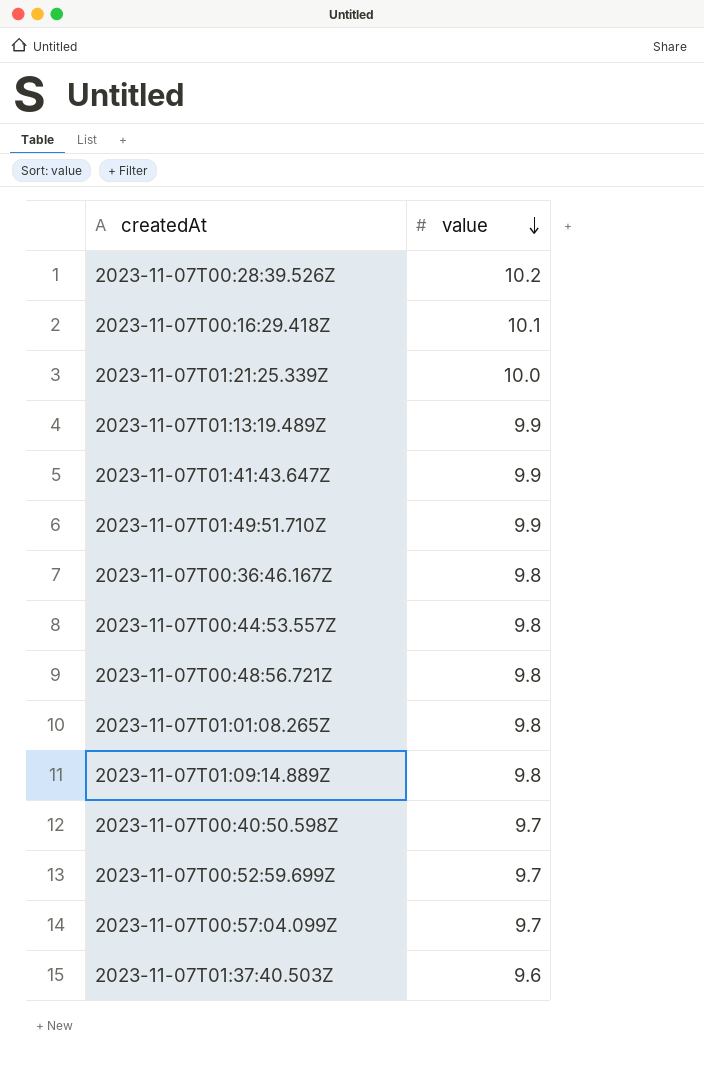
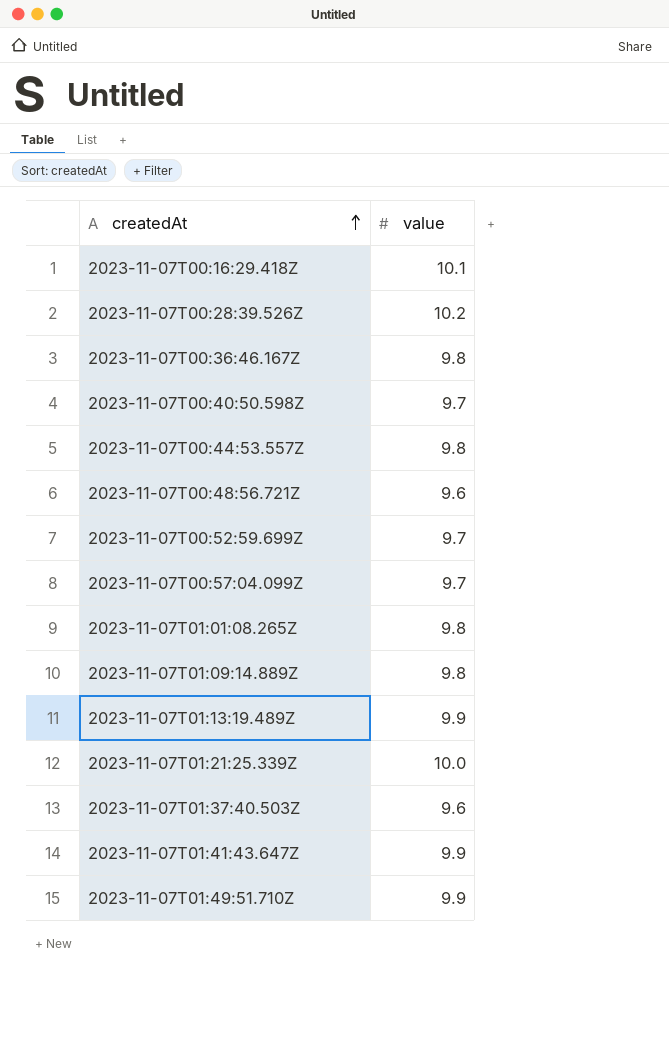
row order: value descending -> createdAt ascending
2023-11-07T00:48:56.721Z | value: 9.8 -> 9.6

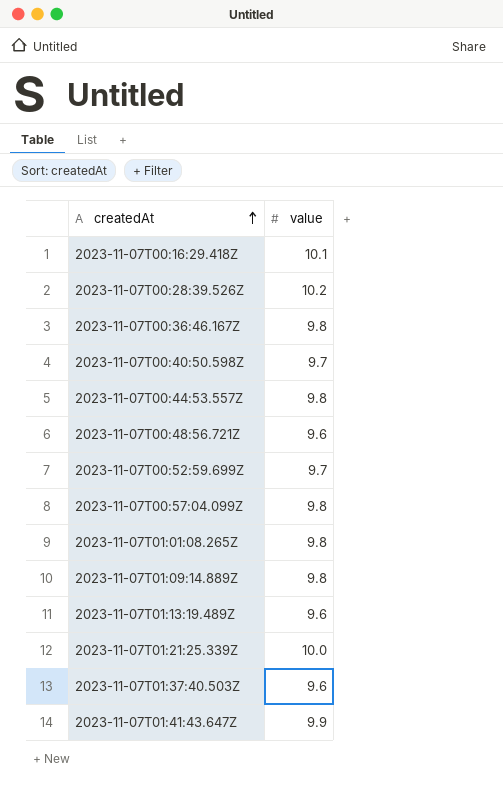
row 2023-11-07T01:49:51.710Z: 9.9 -> none
2023-11-07T00:57:04.099Z | value: 9.7 -> 9.8
2023-11-07T01:13:19.489Z | value: 9.9 -> 9.6

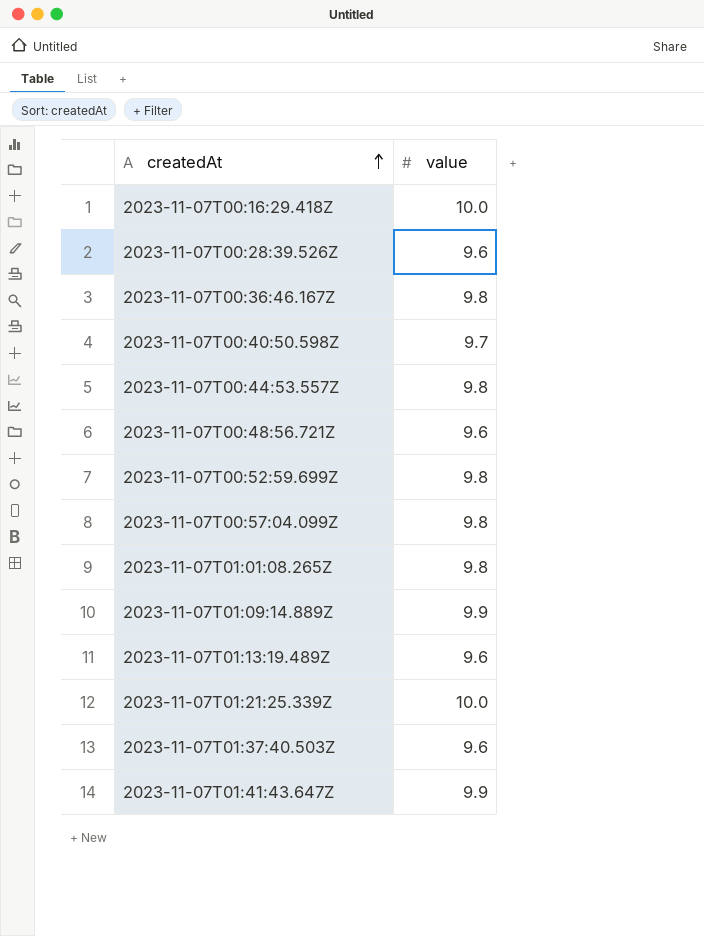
2023-11-07T00:16:29.418Z | value: 10.1 -> 10.0
2023-11-07T00:28:39.526Z | value: 10.2 -> 9.6
2023-11-07T00:52:59.699Z | value: 9.7 -> 9.8
2023-11-07T01:09:14.889Z | value: 9.8 -> 9.9

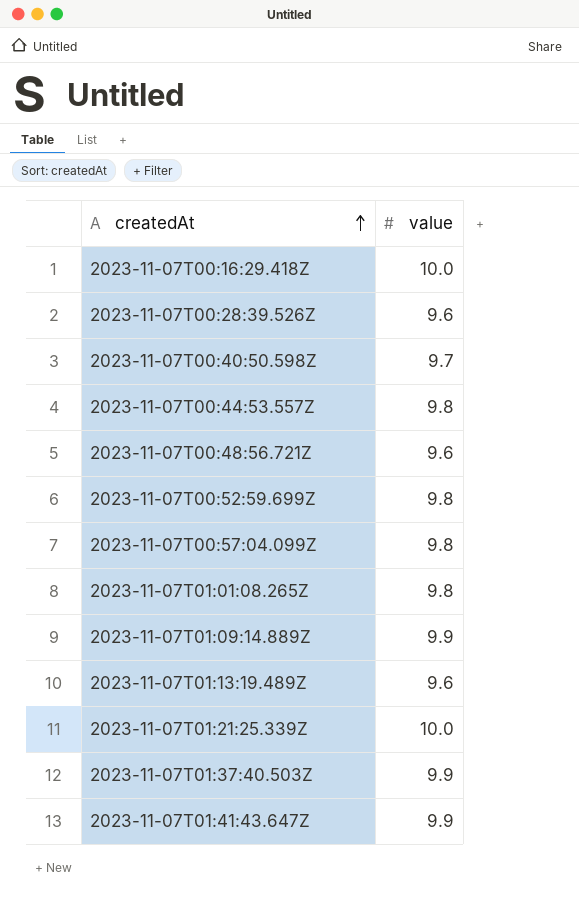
row 2023-11-07T00:36:46.167Z: 9.8 -> none
2023-11-07T01:37:40.503Z | value: 9.6 -> 9.9

